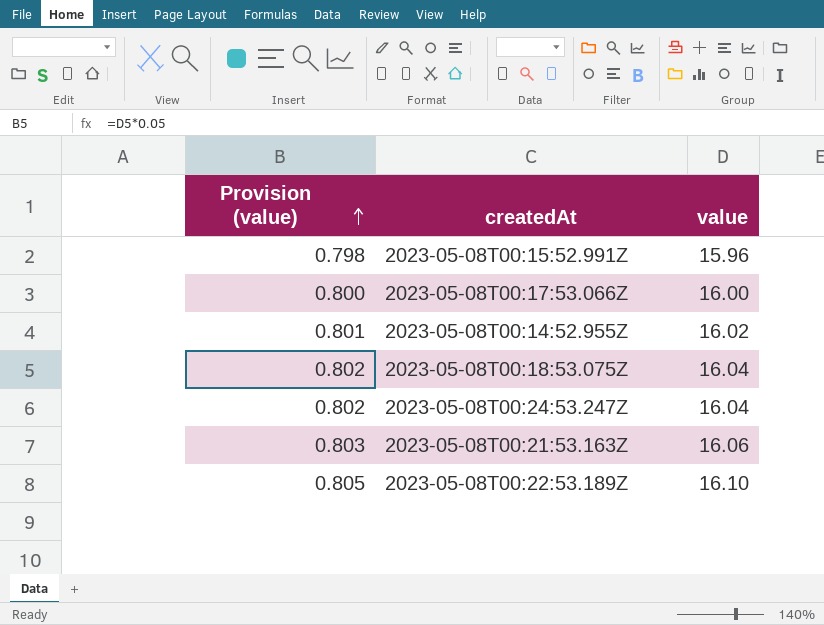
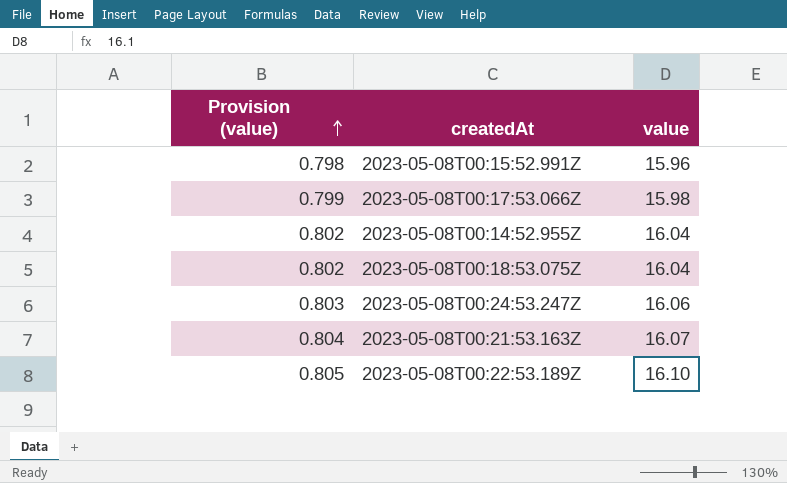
2023-05-08T00:17:53.066Z | Provision (value): 0.800 -> 0.799
2023-05-08T00:17:53.066Z | value: 16.00 -> 15.98
2023-05-08T00:14:52.955Z | Provision (value): 0.801 -> 0.802
2023-05-08T00:14:52.955Z | value: 16.02 -> 16.04
2023-05-08T00:24:53.247Z | Provision (value): 0.802 -> 0.803
2023-05-08T00:24:53.247Z | value: 16.04 -> 16.06
2023-05-08T00:21:53.163Z | Provision (value): 0.803 -> 0.804
2023-05-08T00:21:53.163Z | value: 16.06 -> 16.07

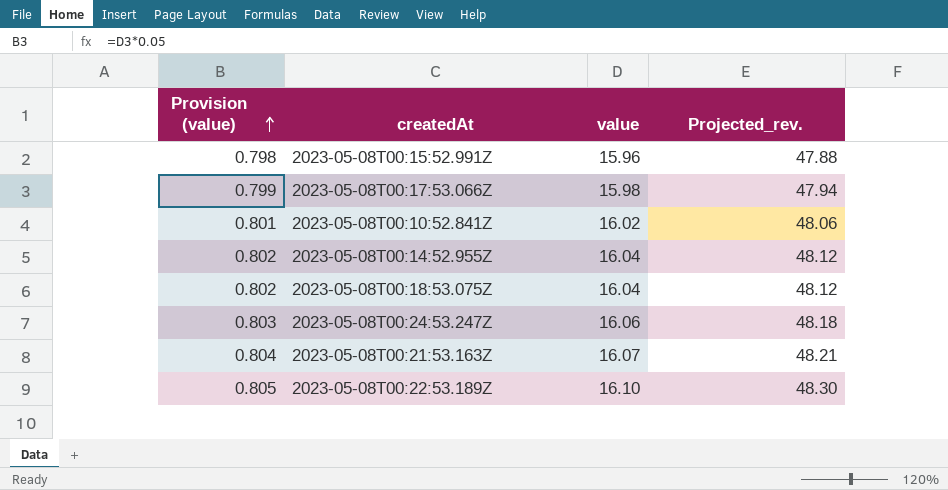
column Projected_rev. | formula: none -> [value] * 3
row 2023-05-08T00:10:52.841Z: none -> 0.801 | 16.02 | 48.06

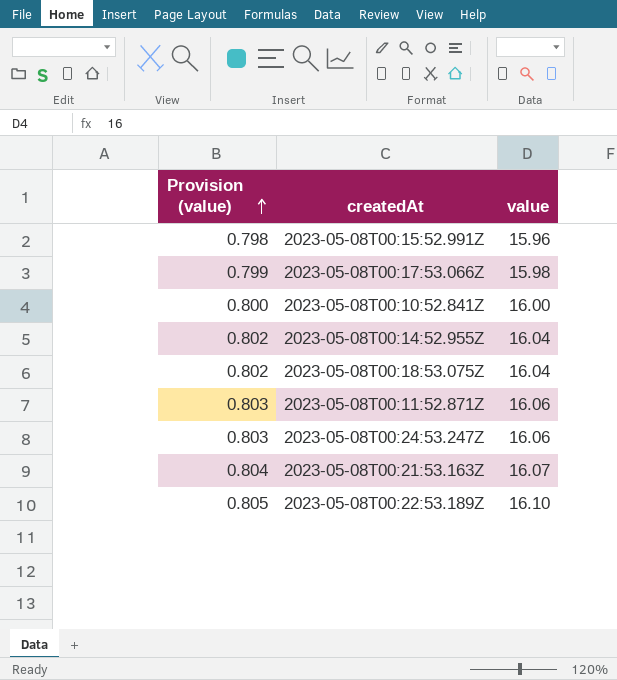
column Projected_rev. | formula: [value] * 3 -> none
2023-05-08T00:10:52.841Z | Provision (value): 0.801 -> 0.800
2023-05-08T00:10:52.841Z | value: 16.02 -> 16.00
row 2023-05-08T00:11:52.871Z: none -> 0.803 | 16.06

